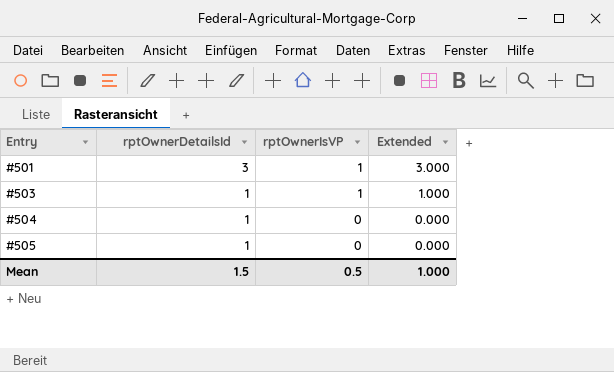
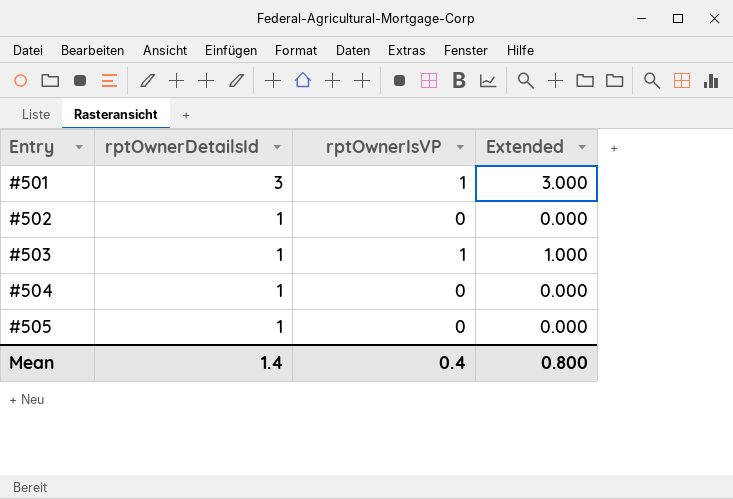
row #502: none -> 1 | 0 | 0.000
Mean | rptOwnerDetailsId: 1.5 -> 1.4
Mean | rptOwnerIsVP: 0.5 -> 0.4
Mean | Extended: 1.000 -> 0.800

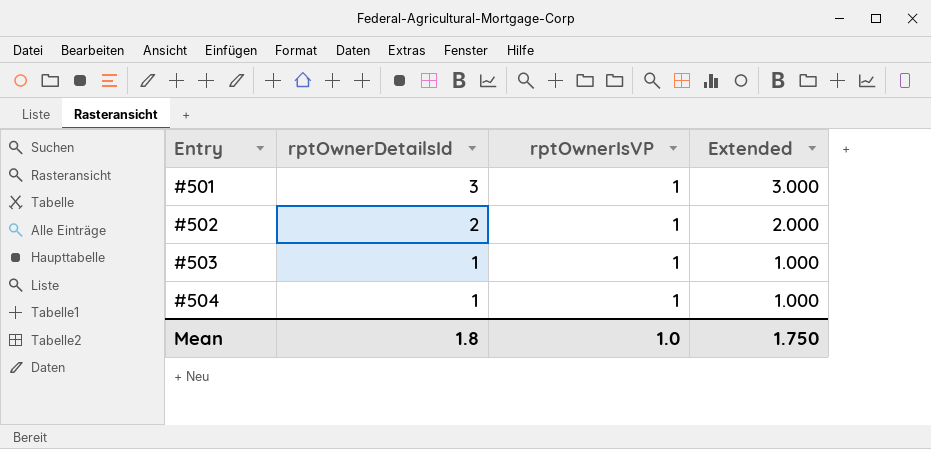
row #505: 1 | 0 | 0.000 -> none
#502 | rptOwnerDetailsId: 1 -> 2
#502 | rptOwnerIsVP: 0 -> 1
#502 | Extended: 0.000 -> 2.000
#504 | rptOwnerIsVP: 0 -> 1
#504 | Extended: 0.000 -> 1.000
Mean | rptOwnerDetailsId: 1.4 -> 1.8
Mean | rptOwnerIsVP: 0.4 -> 1.0
Mean | Extended: 0.800 -> 1.750

